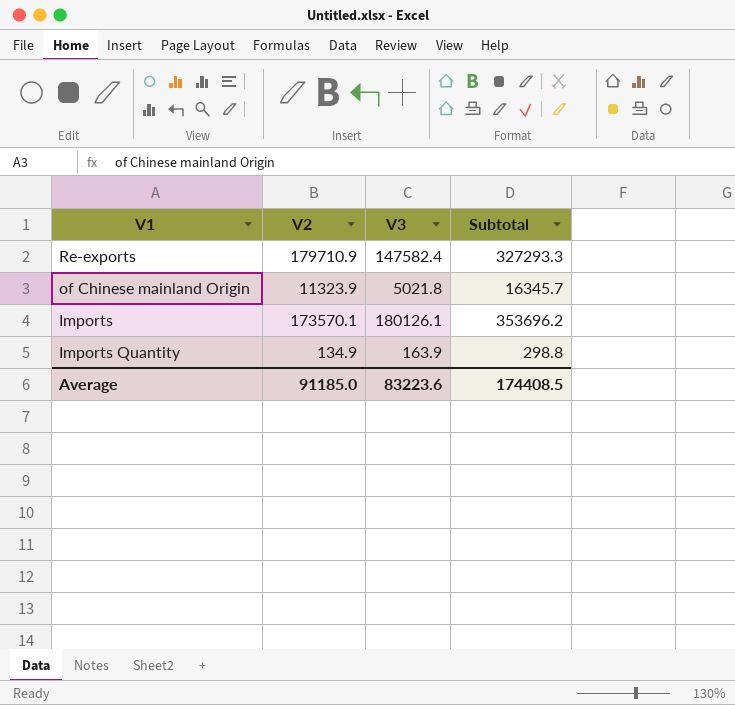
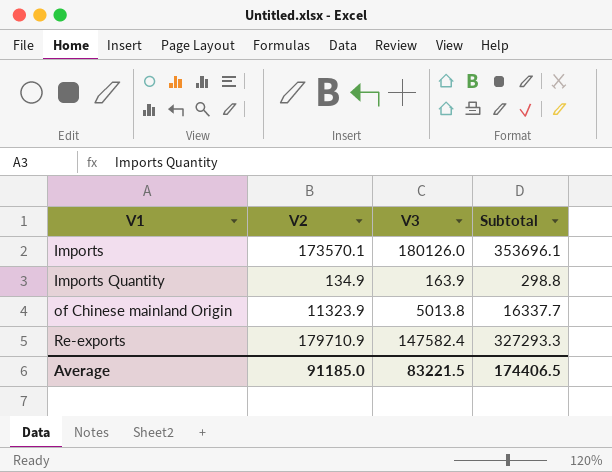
row order: none -> V1 ascending
Imports | V3: 180126.1 -> 180126.0
Imports | Subtotal: 353696.2 -> 353696.1
of Chinese mainland Origin | V3: 5021.8 -> 5013.8
of Chinese mainland Origin | Subtotal: 16345.7 -> 16337.7
Average | V3: 83223.6 -> 83221.5
Average | Subtotal: 174408.5 -> 174406.5

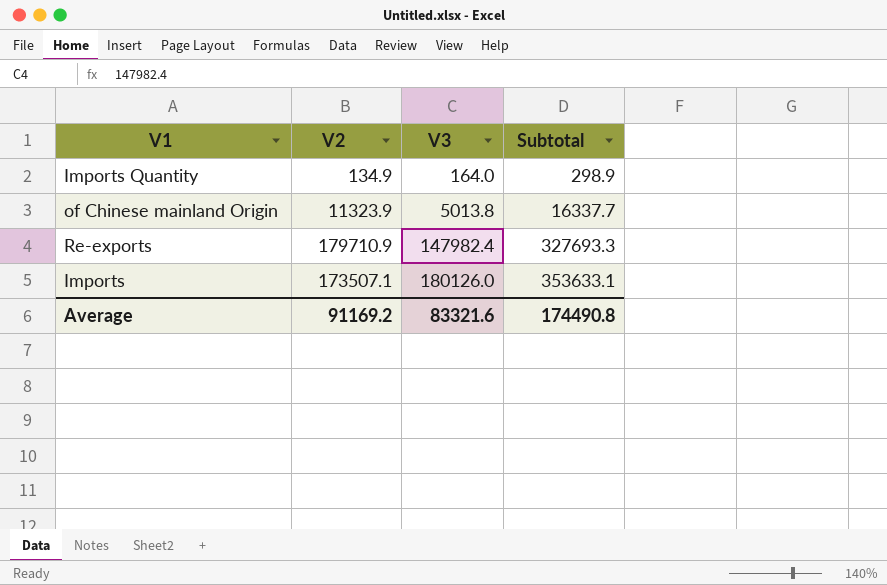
row order: V1 ascending -> V3 ascending
Imports Quantity | V3: 163.9 -> 164.0
Imports Quantity | Subtotal: 298.8 -> 298.9
Re-exports | V3: 147582.4 -> 147982.4
Re-exports | Subtotal: 327293.3 -> 327693.3
Imports | V2: 173570.1 -> 173507.1
Imports | Subtotal: 353696.1 -> 353633.1
Average | V2: 91185.0 -> 91169.2
Average | V3: 83221.5 -> 83321.6
Average | Subtotal: 174406.5 -> 174490.8

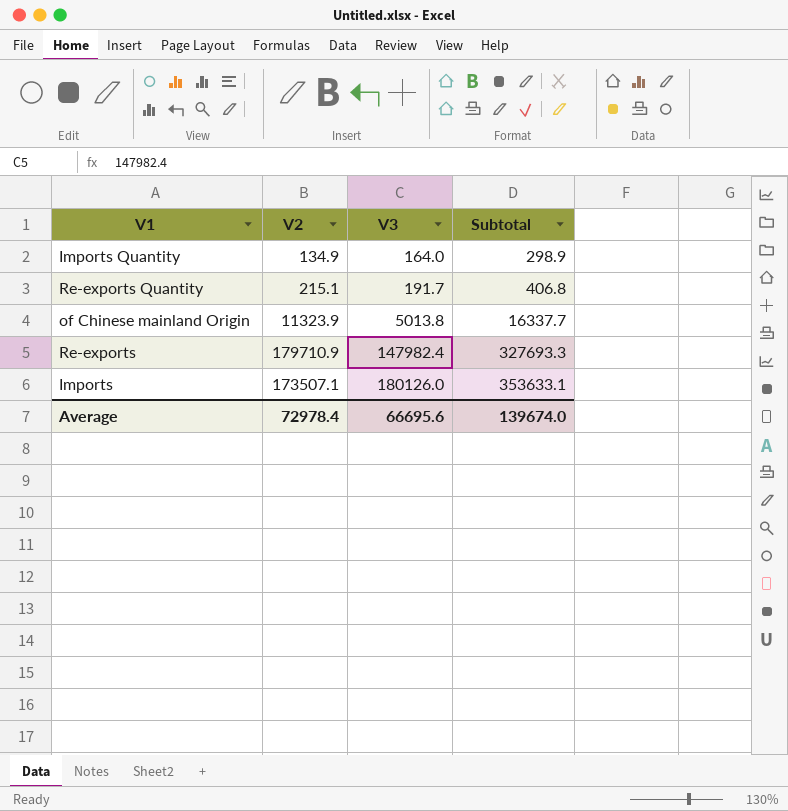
row Re-exports Quantity: none -> 215.1 | 191.7 | 406.8
Average | V2: 91169.2 -> 72978.4
Average | V3: 83321.6 -> 66695.6
Average | Subtotal: 174490.8 -> 139674.0

